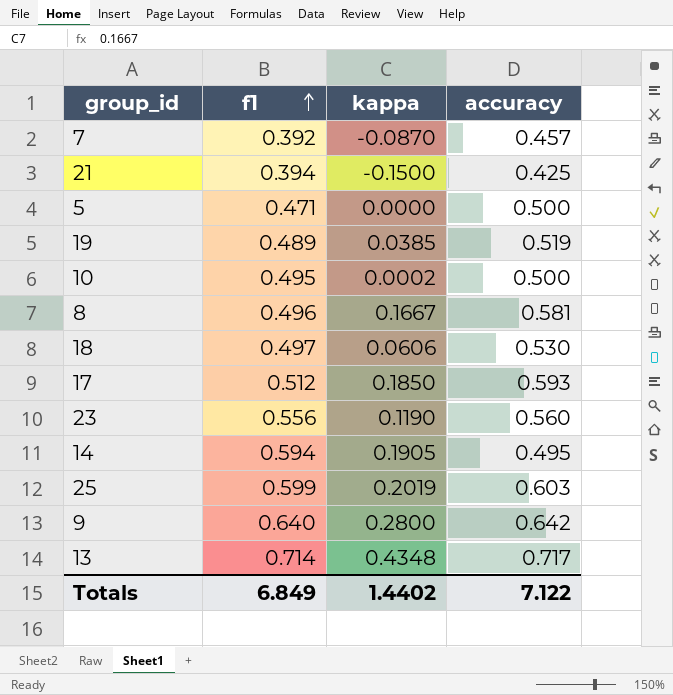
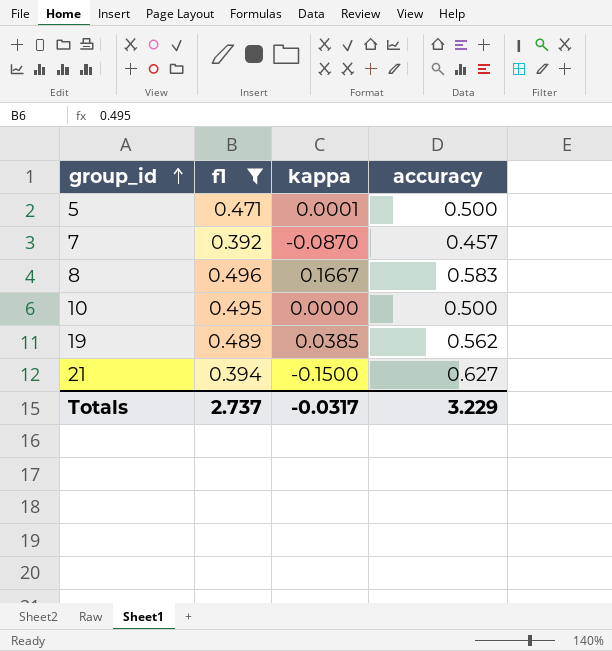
filter: none -> f1 <= 0.496
row order: f1 ascending -> group_id ascending
5 | kappa: 0.0000 -> 0.0001
8 | accuracy: 0.581 -> 0.583
10 | kappa: 0.0002 -> 0.0000
19 | accuracy: 0.519 -> 0.562
21 | accuracy: 0.425 -> 0.627
Totals | f1: 6.849 -> 2.737
Totals | kappa: 1.4402 -> -0.0317
Totals | accuracy: 7.122 -> 3.229

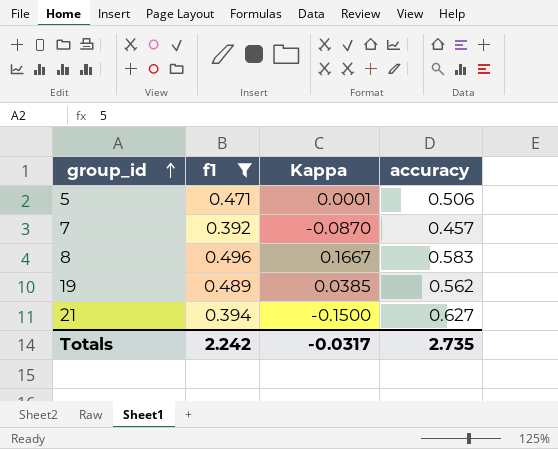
column name: kappa -> Kappa
row 10: 0.495 | 0.0000 | 0.500 -> none
5 | accuracy: 0.500 -> 0.506
Totals | f1: 2.737 -> 2.242
Totals | accuracy: 3.229 -> 2.735

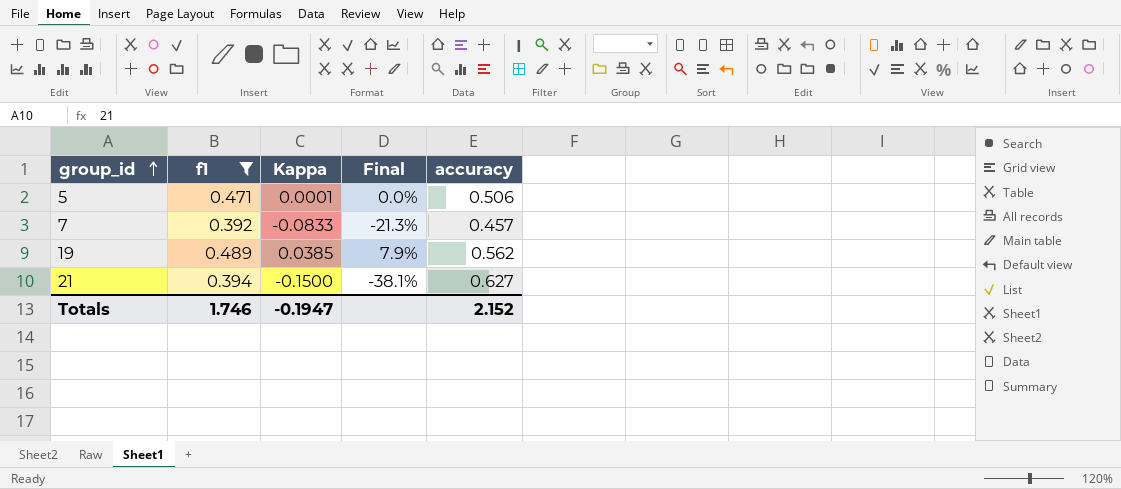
column Final | formula: none -> [Kappa] / [f1]
row 8: 0.496 | 0.1667 | 0.583 -> none
7 | Kappa: -0.0870 -> -0.0833
Totals | f1: 2.242 -> 1.746
Totals | Kappa: -0.0317 -> -0.1947
Totals | accuracy: 2.735 -> 2.152

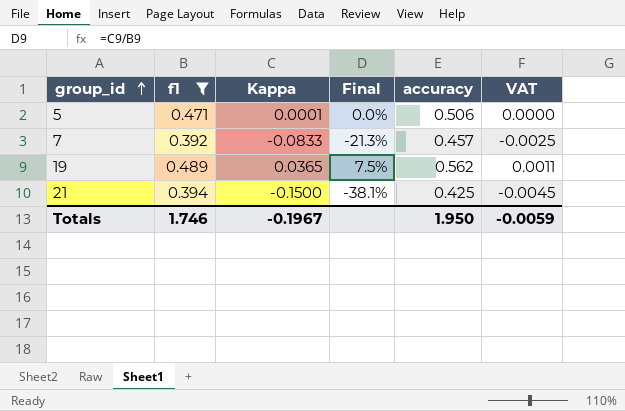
column VAT | formula: none -> [Kappa] * 0.03
19 | Kappa: 0.0385 -> 0.0365
19 | Final: 7.9% -> 7.5%
21 | accuracy: 0.627 -> 0.425
Totals | Kappa: -0.1947 -> -0.1967
Totals | accuracy: 2.152 -> 1.950

